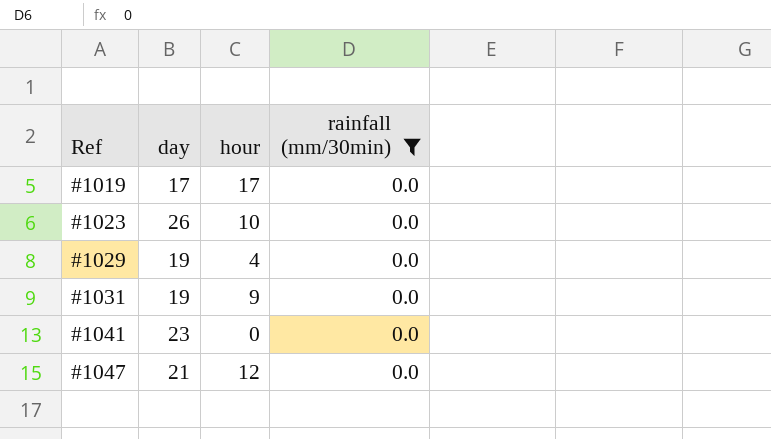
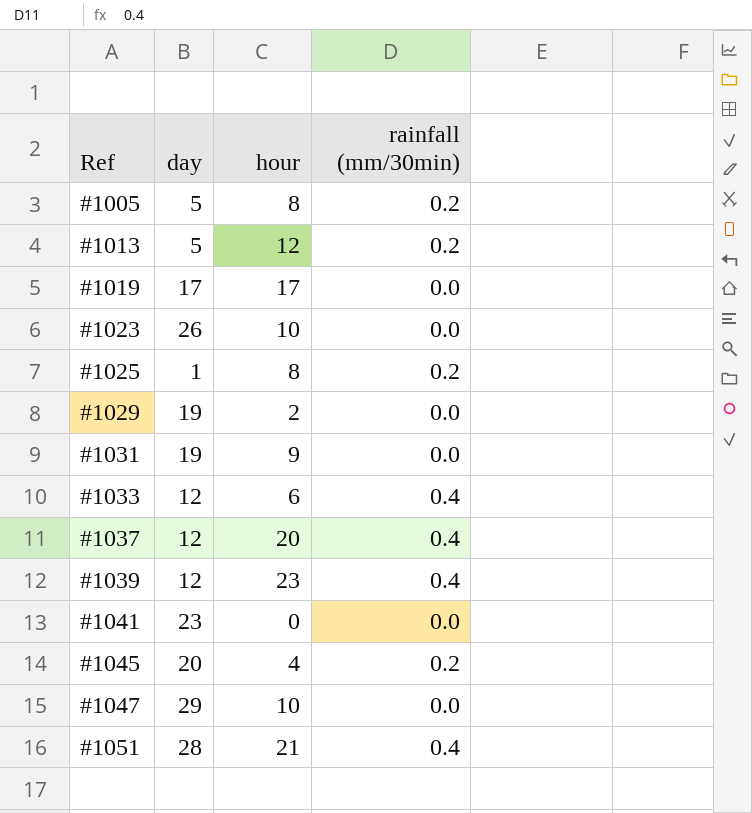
filter: rainfall (mm/30min) = 0.0 -> none
#1029 | hour: 4 -> 2
#1047 | day: 21 -> 29
#1047 | hour: 12 -> 10

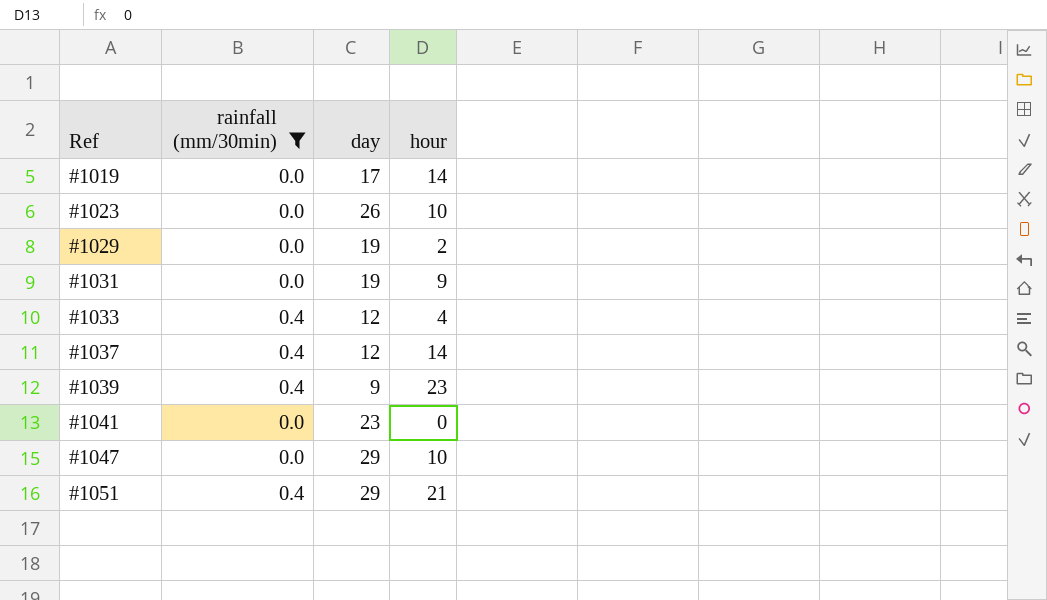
filter: none -> rainfall (mm/30min) != 0.2
column rainfall (mm/30min) | position: 4 -> 2
#1019 | hour: 17 -> 14
#1033 | hour: 6 -> 4
#1037 | hour: 20 -> 14
#1039 | day: 12 -> 9
#1051 | day: 28 -> 29

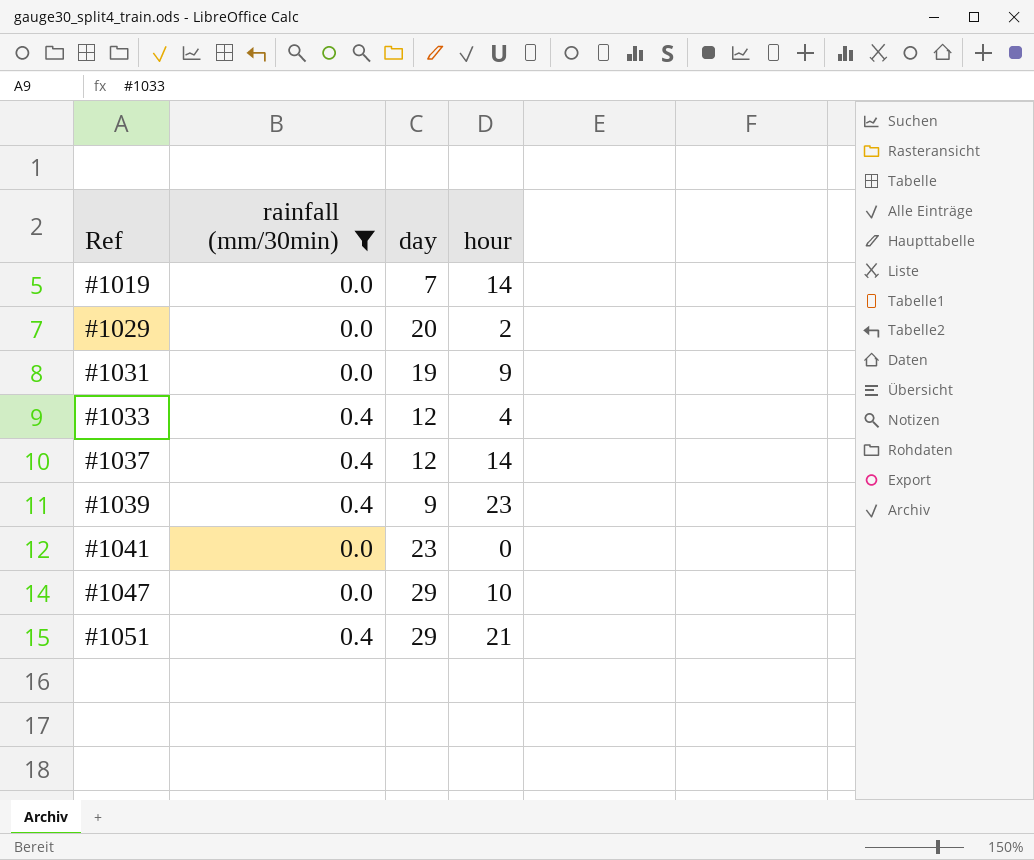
row #1023: 0.0 | 26 | 10 -> none
#1019 | day: 17 -> 7
#1029 | day: 19 -> 20

